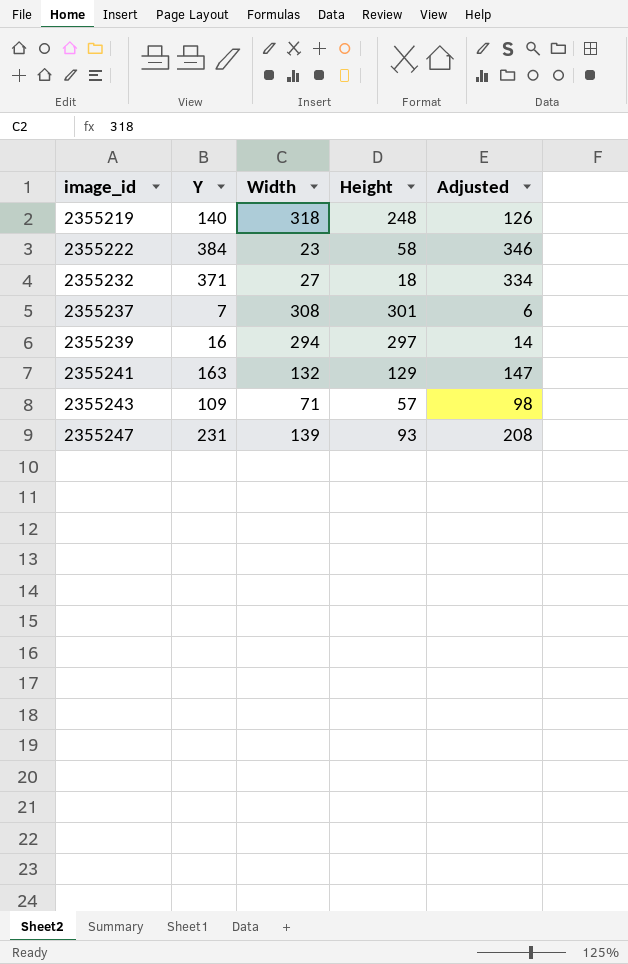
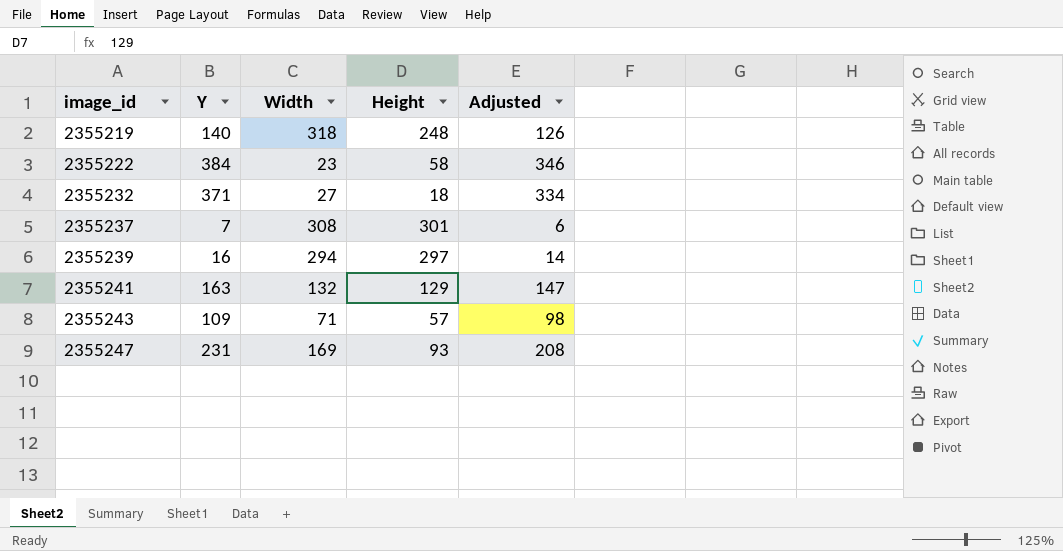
2355247 | Width: 139 -> 169

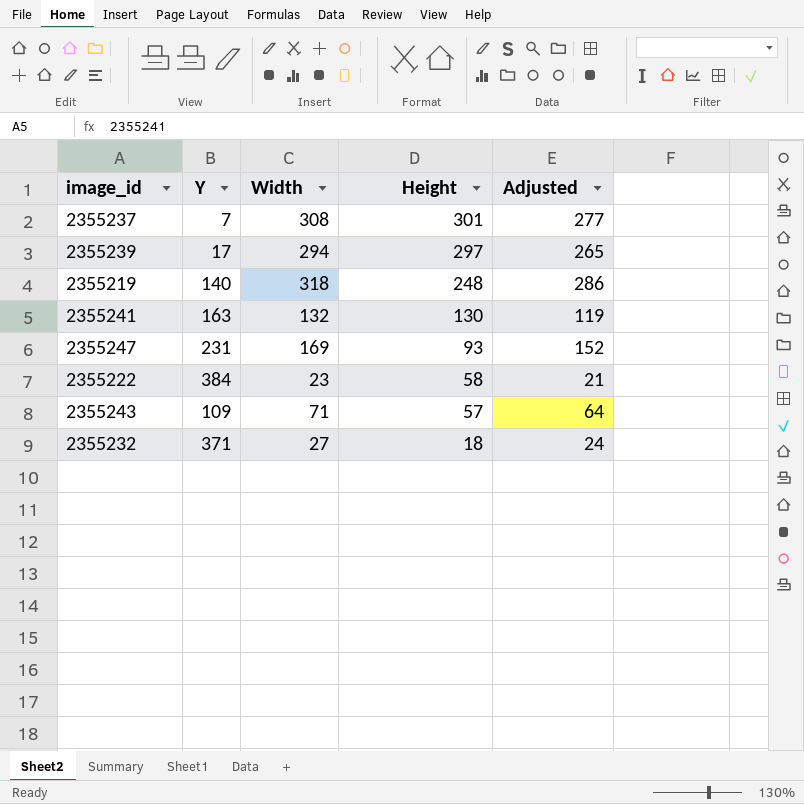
row order: image_id ascending -> Height descending
column Adjusted | formula: [Y] * 0.9 -> [Width] * 0.9
2355239 | Y: 16 -> 17
2355241 | Height: 129 -> 130

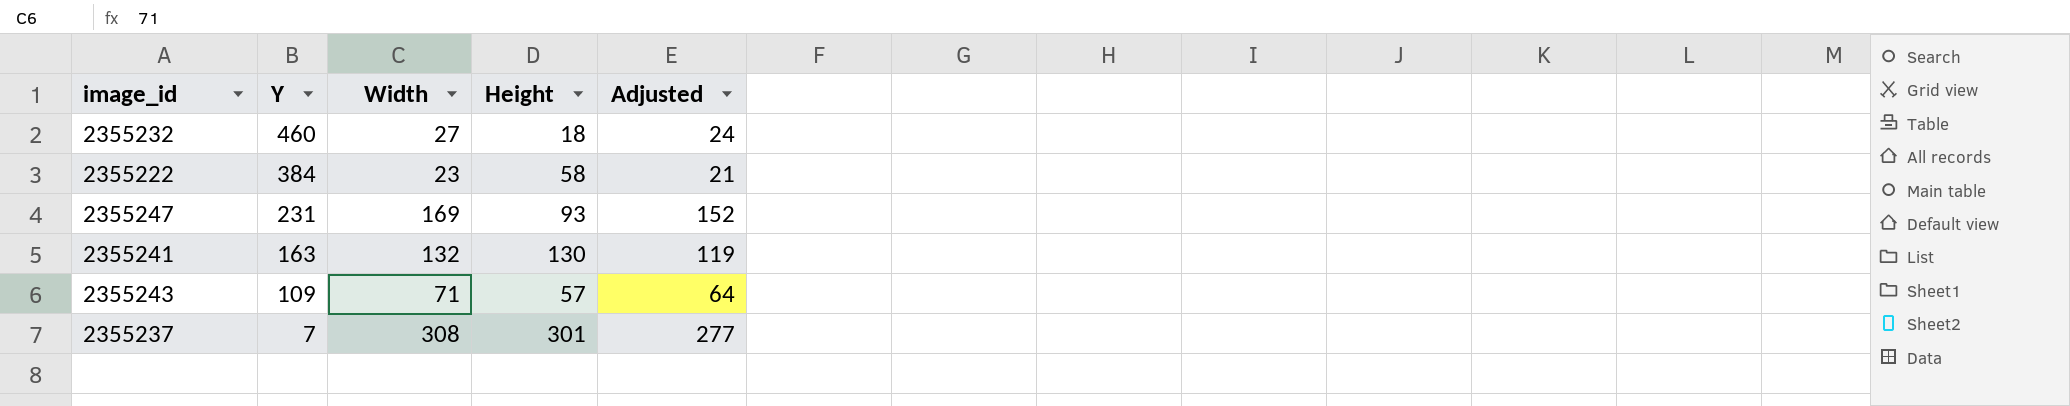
row order: Height descending -> Y descending
row 2355239: 17 | 294 | 297 | 265 -> none
row 2355219: 140 | 318 | 248 | 286 -> none
2355232 | Y: 371 -> 460

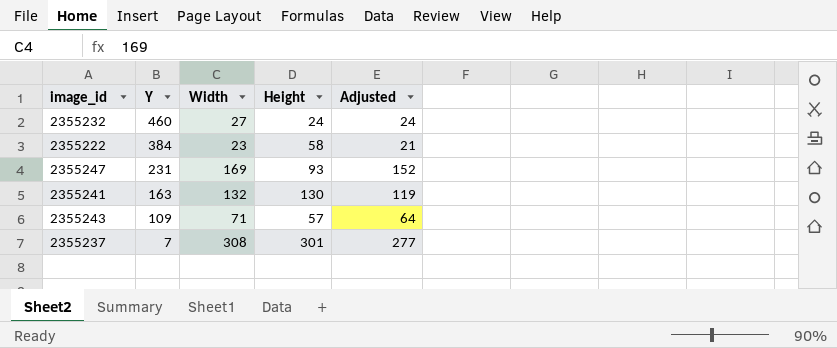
2355232 | Height: 18 -> 24

